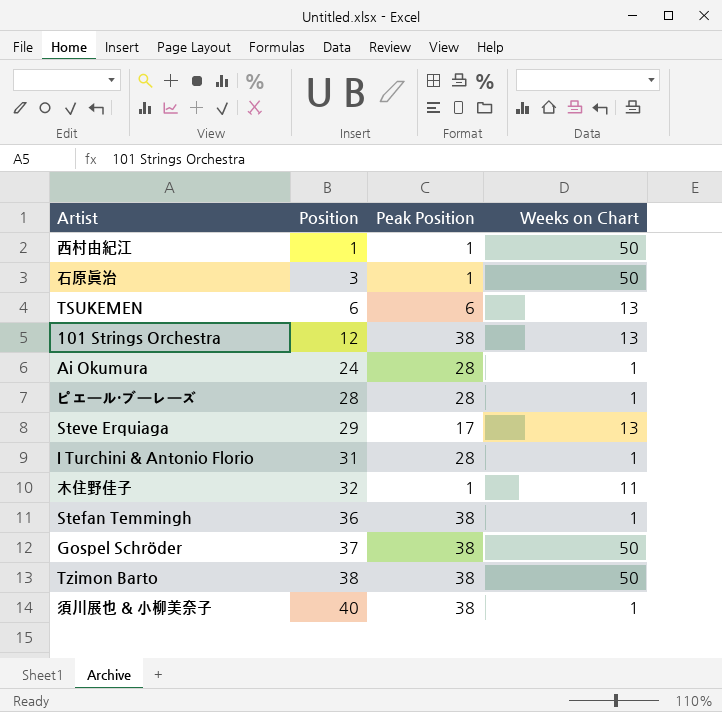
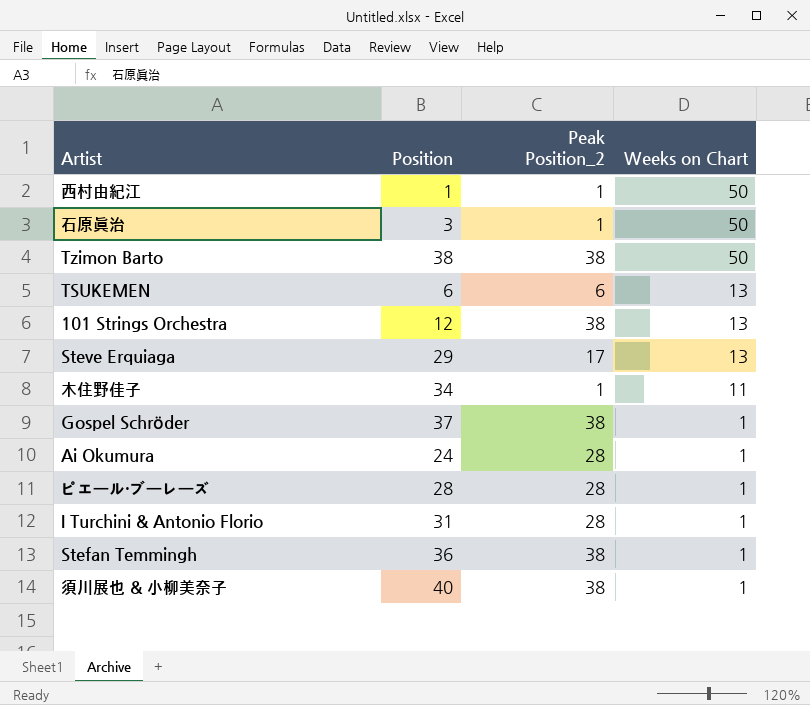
row order: Position ascending -> Weeks on Chart descending
column name: Peak Position -> Peak Position_2
木住野佳子 | Position: 32 -> 34
Gospel Schröder | Weeks on Chart: 50 -> 1

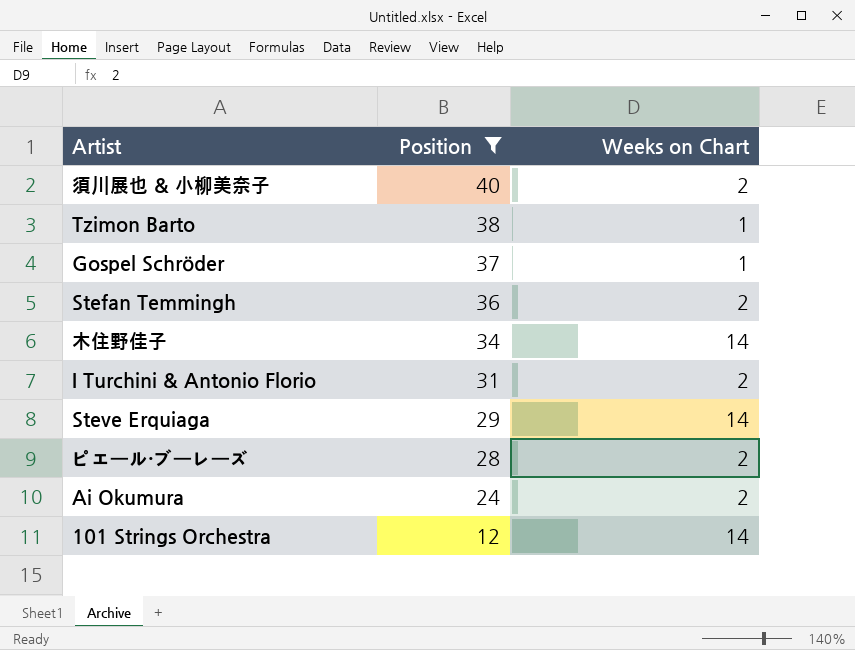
filter: none -> Position >= 12
row order: Weeks on Chart descending -> Position descending
column Peak Position_2 | position: 3 -> none
須川展也 & 小柳美奈子 | Weeks on Chart: 1 -> 2
Tzimon Barto | Weeks on Chart: 50 -> 1
Stefan Temmingh | Weeks on Chart: 1 -> 2
木住野佳子 | Weeks on Chart: 11 -> 14
I Turchini & Antonio Florio | Weeks on Chart: 1 -> 2
Steve Erquiaga | Weeks on Chart: 13 -> 14
ピエール・ブーレーズ | Weeks on Chart: 1 -> 2
Ai Okumura | Weeks on Chart: 1 -> 2
101 Strings Orchestra | Weeks on Chart: 13 -> 14

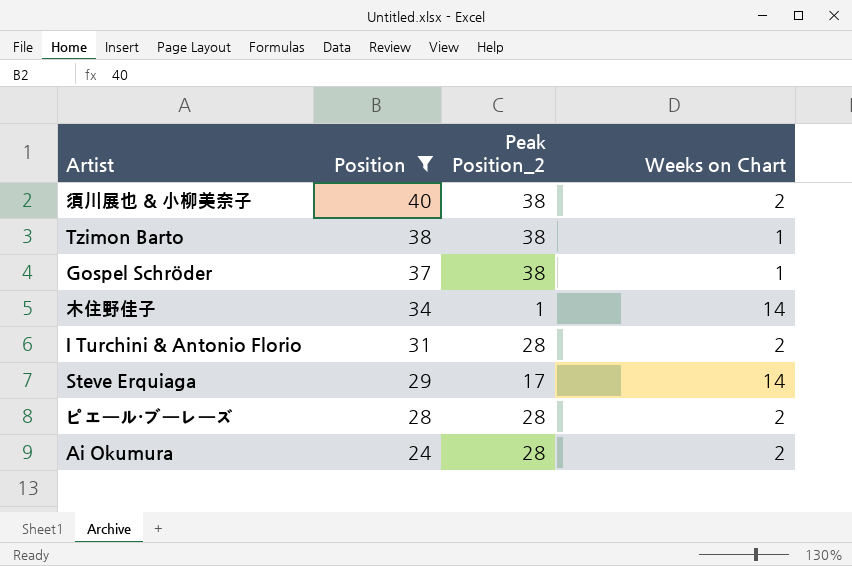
column Peak Position_2 | position: none -> 3
row Stefan Temmingh: 36 | 2 -> none
row 101 Strings Orchestra: 12 | 14 -> none

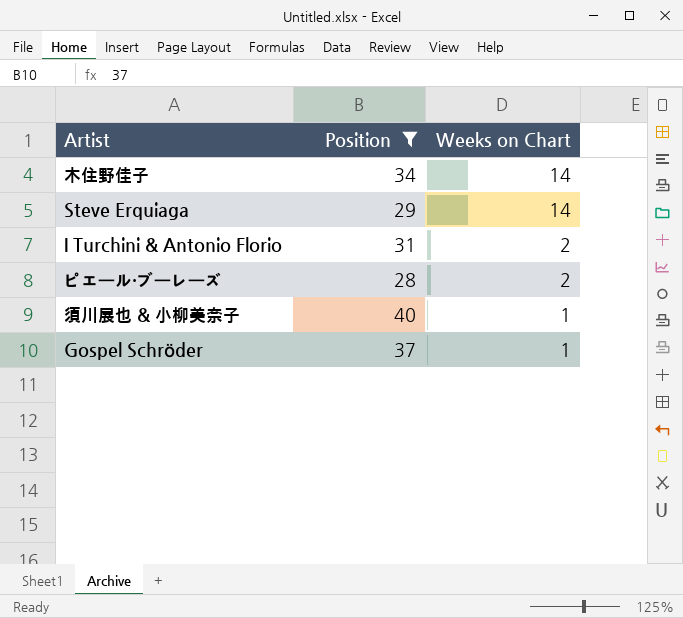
row order: Position descending -> Weeks on Chart descending
column Peak Position_2 | position: 3 -> none
row Tzimon Barto: 38 | 38 | 1 -> none
row Ai Okumura: 24 | 28 | 2 -> none
須川展也 & 小柳美奈子 | Weeks on Chart: 2 -> 1

